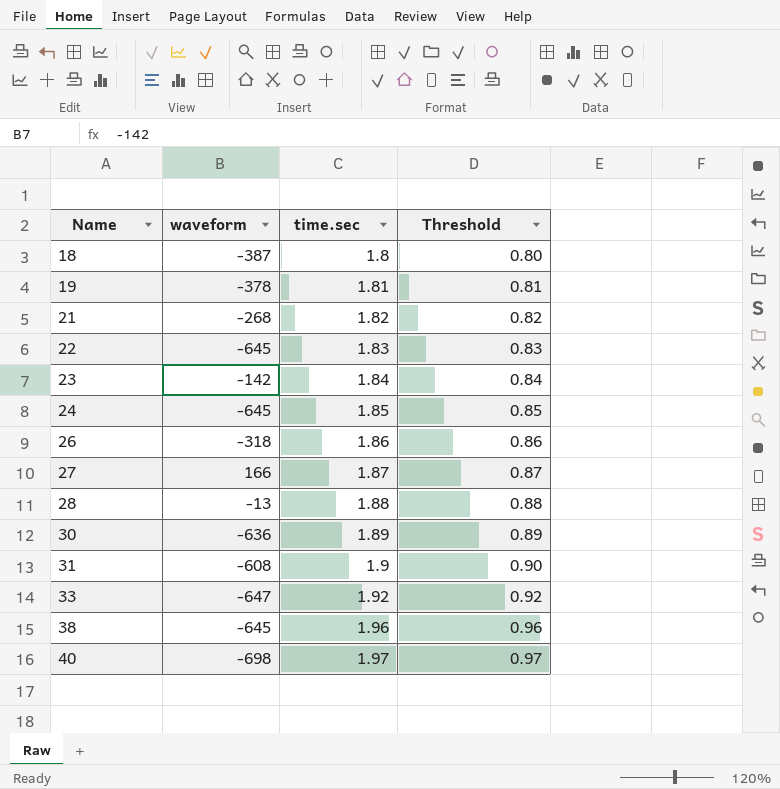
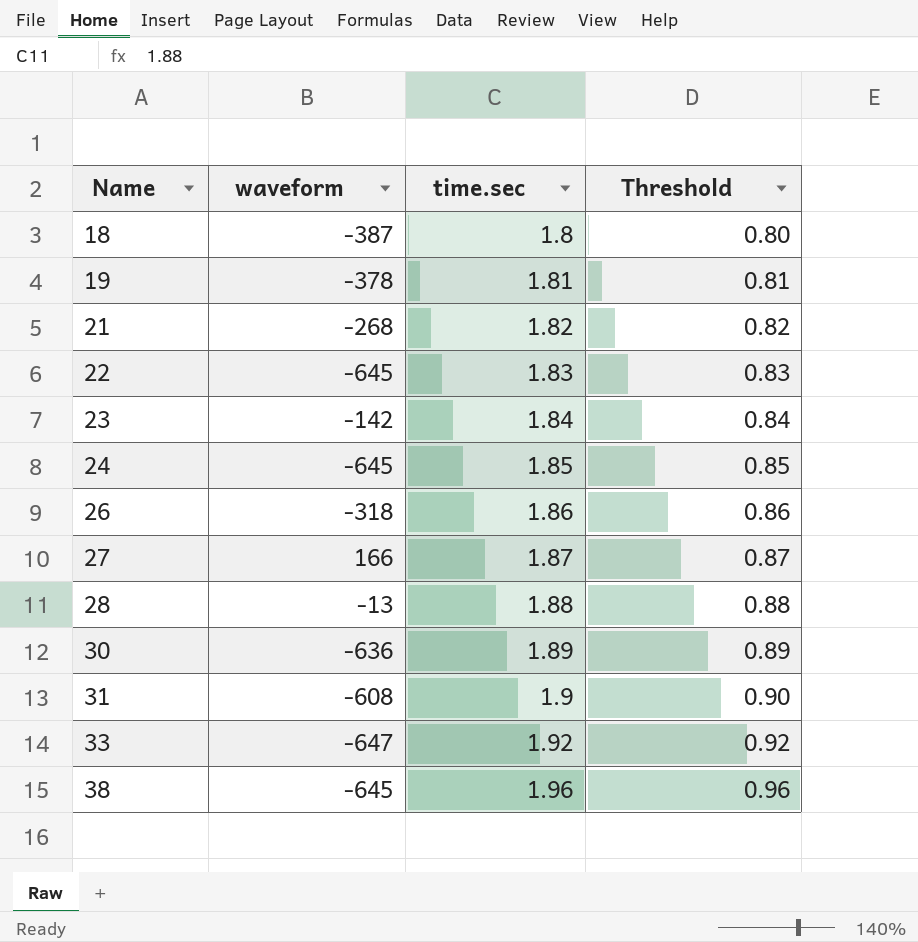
row 40: -698 | 1.97 | 0.97 -> none

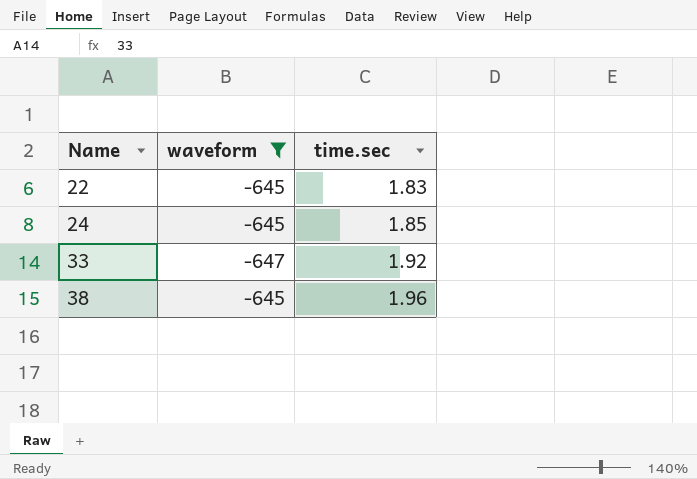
filter: none -> waveform <= -645
column Threshold | formula: [time.sec] - 1 -> none

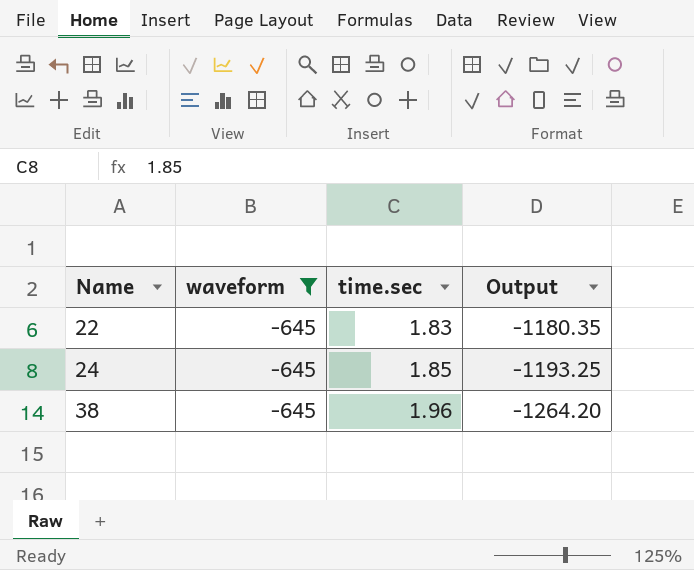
column Output | formula: none -> [waveform] * [time.sec]
row 33: -647 | 1.92 -> none

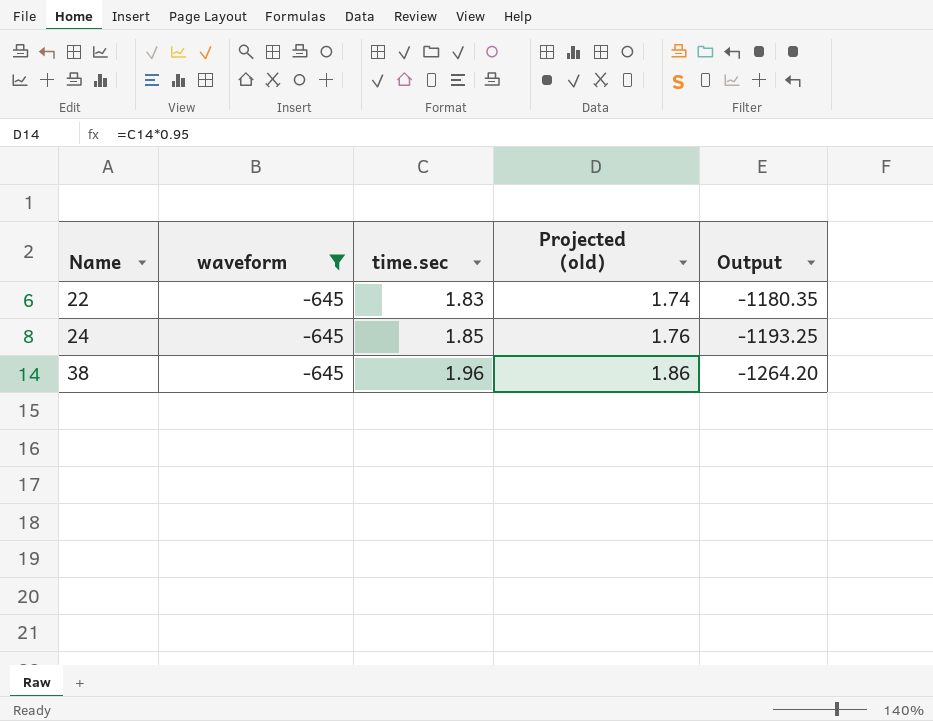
column Projected (old) | formula: none -> [time.sec] * 0.95

